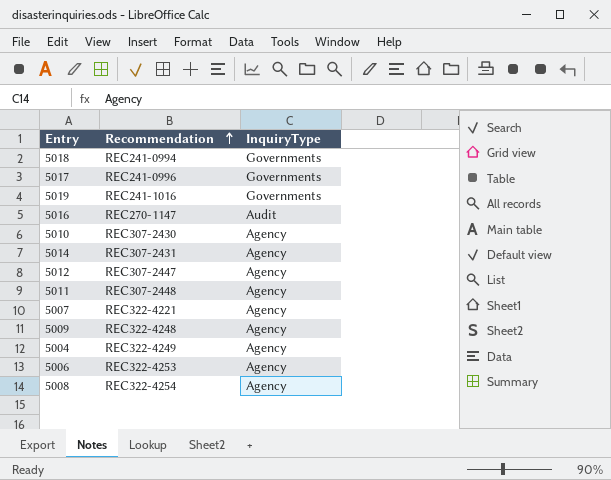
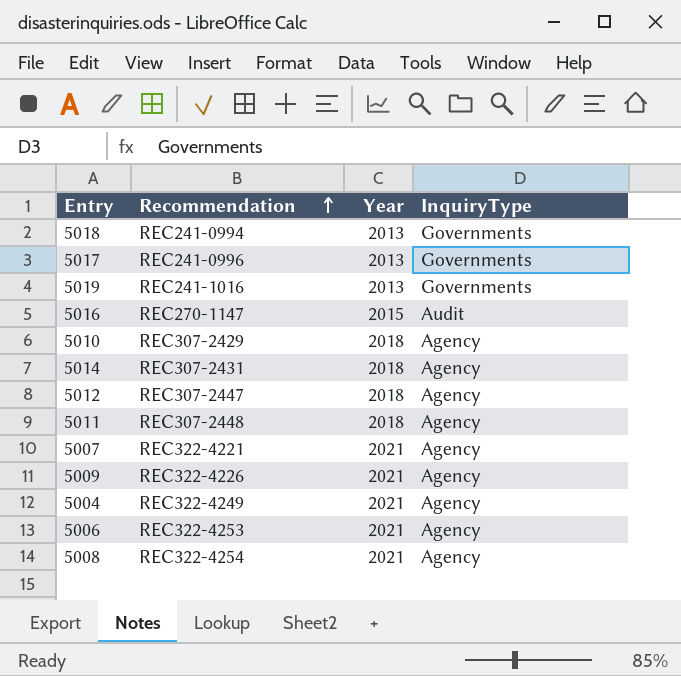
column Year | position: none -> 3
5010 | Recommendation: REC307-2430 -> REC307-2429
5009 | Recommendation: REC322-4248 -> REC322-4226

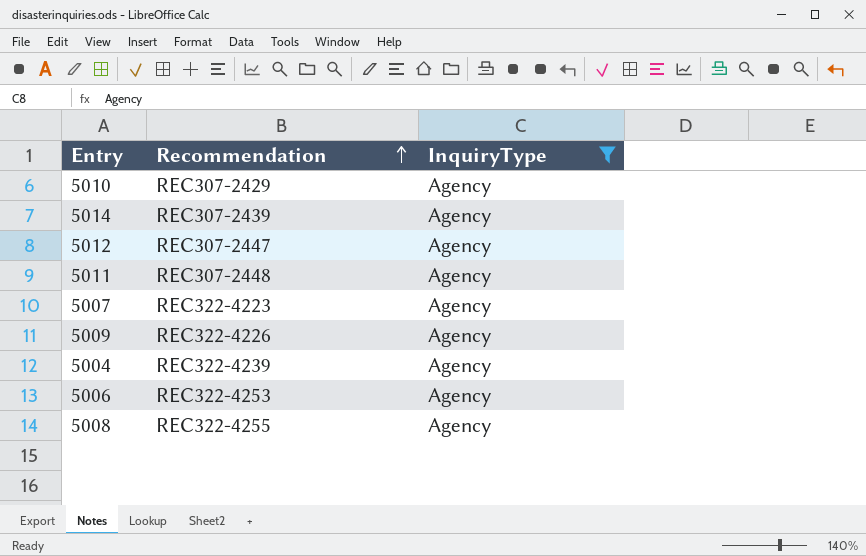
filter: none -> InquiryType = Agency
column Year | position: 3 -> none
5014 | Recommendation: REC307-2431 -> REC307-2439
5007 | Recommendation: REC322-4221 -> REC322-4223
5004 | Recommendation: REC322-4249 -> REC322-4239
5008 | Recommendation: REC322-4254 -> REC322-4255

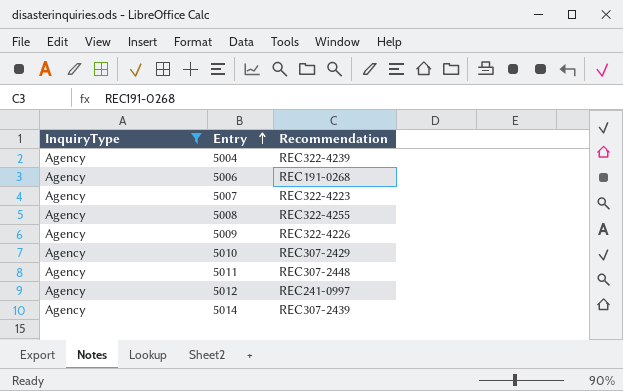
row order: Recommendation ascending -> Entry ascending
column InquiryType | position: 3 -> 1
5006 | Recommendation: REC322-4253 -> REC191-0268
5012 | Recommendation: REC307-2447 -> REC241-0997

